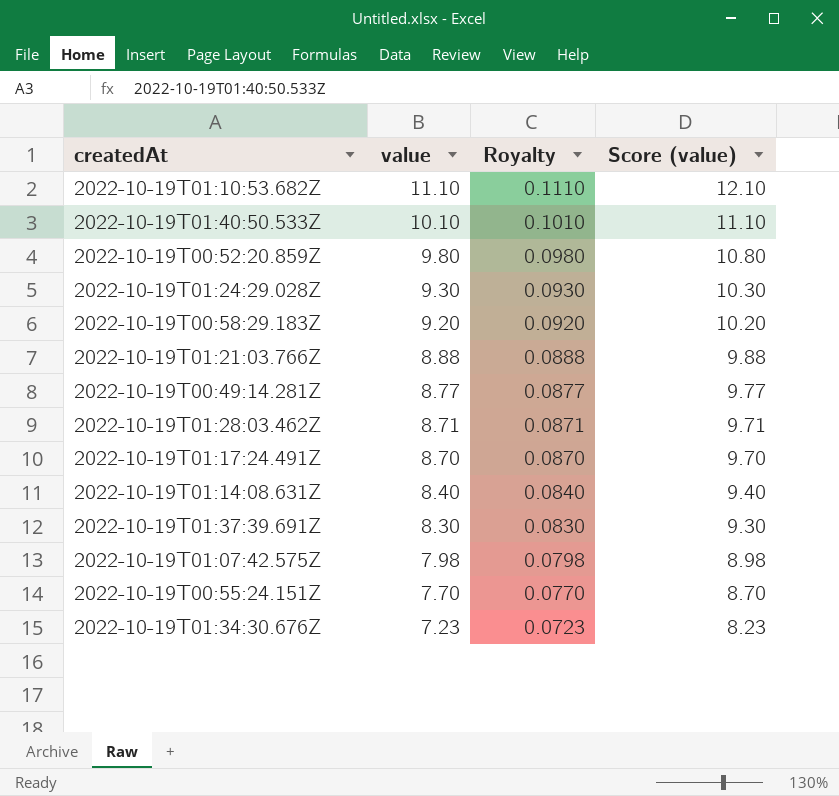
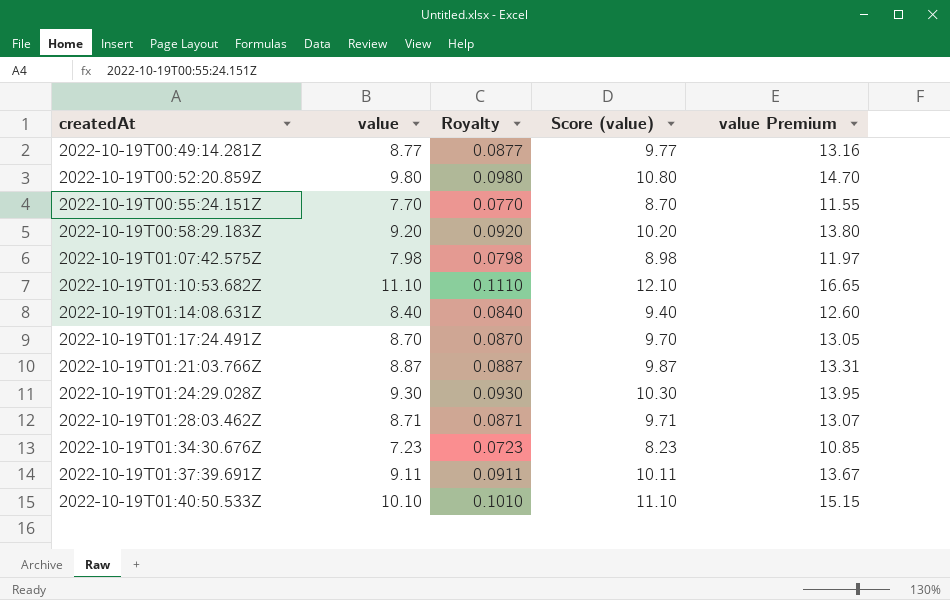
row order: value descending -> createdAt ascending
column value Premium | formula: none -> [value] * 1.5
2022-10-19T01:21:03.766Z | value: 8.88 -> 8.87
2022-10-19T01:21:03.766Z | Royalty: 0.0888 -> 0.0887
2022-10-19T01:21:03.766Z | Score (value): 9.88 -> 9.87
2022-10-19T01:37:39.691Z | value: 8.30 -> 9.11
2022-10-19T01:37:39.691Z | Royalty: 0.0830 -> 0.0911
2022-10-19T01:37:39.691Z | Score (value): 9.30 -> 10.11

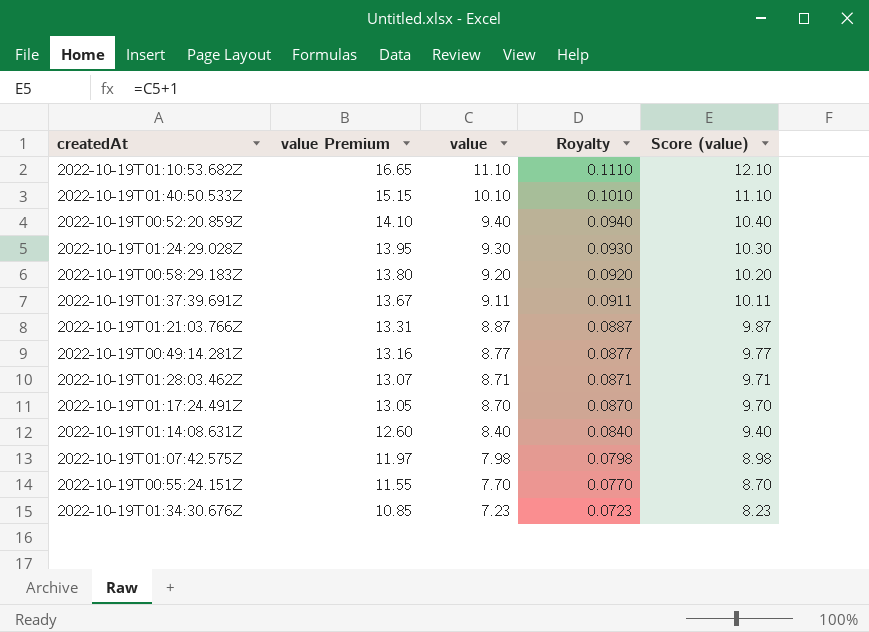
row order: createdAt ascending -> value Premium descending
column value Premium | position: 5 -> 2
2022-10-19T00:52:20.859Z | value Premium: 14.70 -> 14.10
2022-10-19T00:52:20.859Z | value: 9.80 -> 9.40
2022-10-19T00:52:20.859Z | Royalty: 0.0980 -> 0.0940
2022-10-19T00:52:20.859Z | Score (value): 10.80 -> 10.40

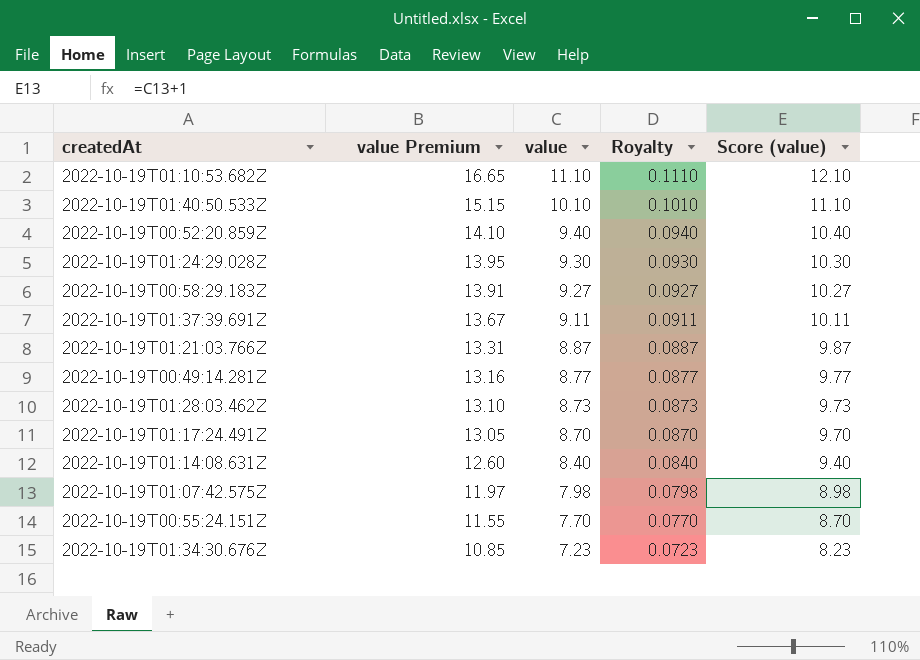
2022-10-19T00:58:29.183Z | value Premium: 13.80 -> 13.91
2022-10-19T00:58:29.183Z | value: 9.20 -> 9.27
2022-10-19T00:58:29.183Z | Royalty: 0.0920 -> 0.0927
2022-10-19T00:58:29.183Z | Score (value): 10.20 -> 10.27
2022-10-19T01:28:03.462Z | value Premium: 13.07 -> 13.10
2022-10-19T01:28:03.462Z | value: 8.71 -> 8.73
2022-10-19T01:28:03.462Z | Royalty: 0.0871 -> 0.0873
2022-10-19T01:28:03.462Z | Score (value): 9.71 -> 9.73

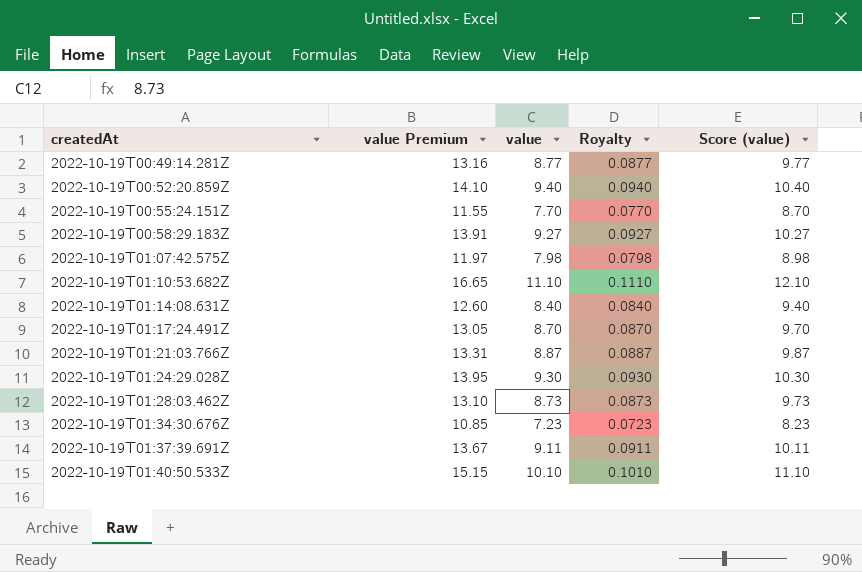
row order: value Premium descending -> createdAt ascending

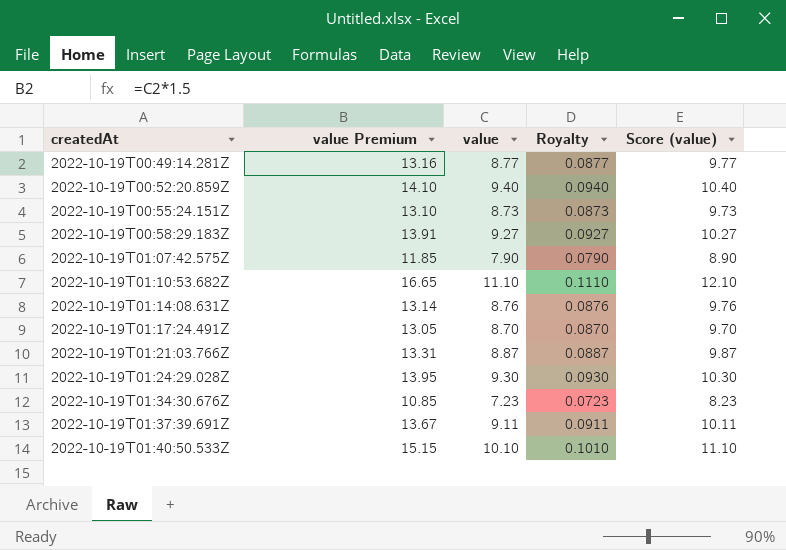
row 2022-10-19T01:28:03.462Z: 13.10 | 8.73 | 0.0873 | 9.73 -> none
2022-10-19T00:55:24.151Z | value Premium: 11.55 -> 13.10
2022-10-19T00:55:24.151Z | value: 7.70 -> 8.73
2022-10-19T00:55:24.151Z | Royalty: 0.0770 -> 0.0873
2022-10-19T00:55:24.151Z | Score (value): 8.70 -> 9.73
2022-10-19T01:07:42.575Z | value Premium: 11.97 -> 11.85
2022-10-19T01:07:42.575Z | value: 7.98 -> 7.90
2022-10-19T01:07:42.575Z | Royalty: 0.0798 -> 0.0790
2022-10-19T01:07:42.575Z | Score (value): 8.98 -> 8.90
2022-10-19T01:14:08.631Z | value Premium: 12.60 -> 13.14
2022-10-19T01:14:08.631Z | value: 8.40 -> 8.76
2022-10-19T01:14:08.631Z | Royalty: 0.0840 -> 0.0876
2022-10-19T01:14:08.631Z | Score (value): 9.40 -> 9.76

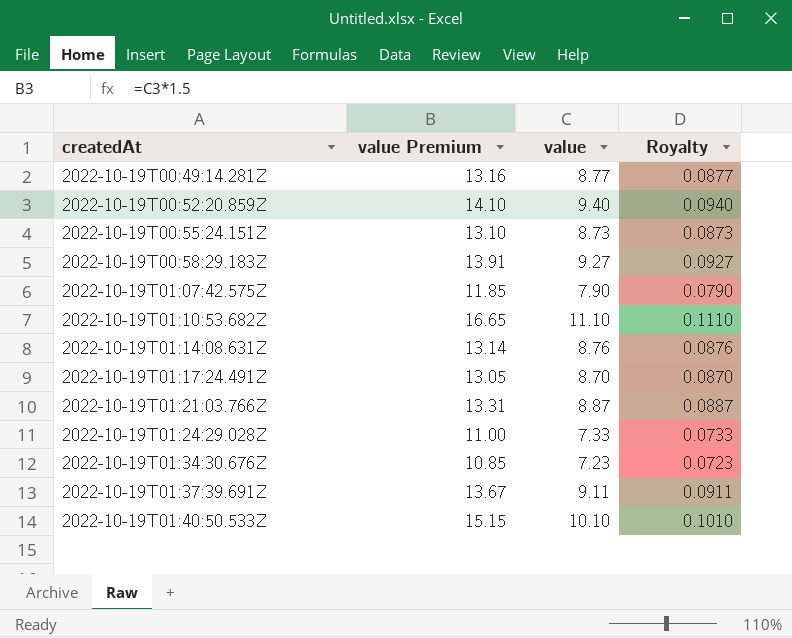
column Score (value) | formula: [value] + 1 -> none
2022-10-19T01:24:29.028Z | value Premium: 13.95 -> 11.00
2022-10-19T01:24:29.028Z | value: 9.30 -> 7.33
2022-10-19T01:24:29.028Z | Royalty: 0.0930 -> 0.0733

